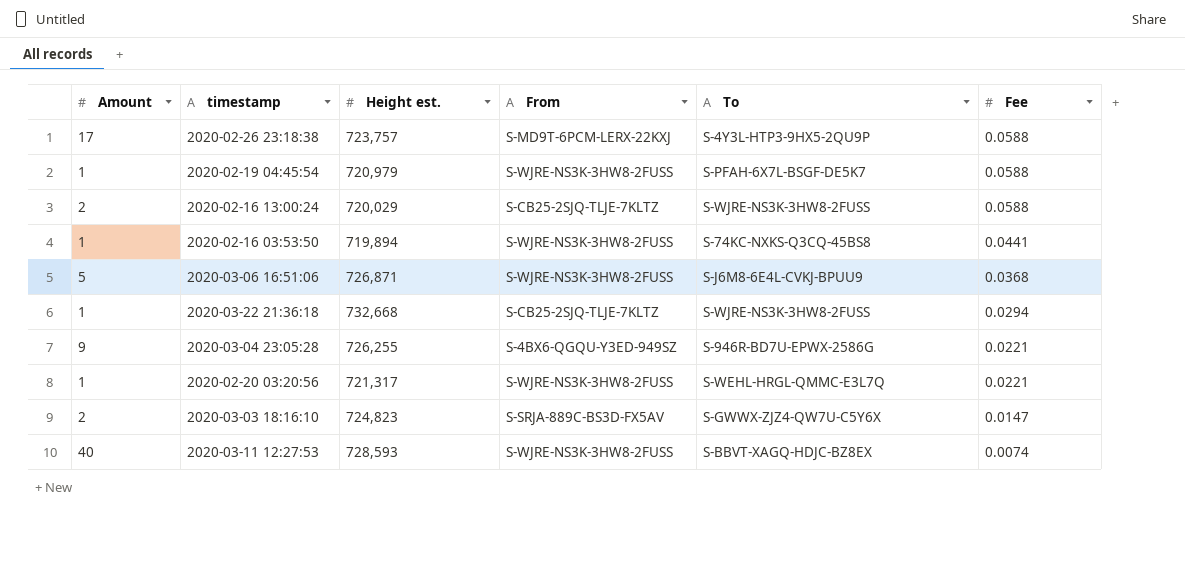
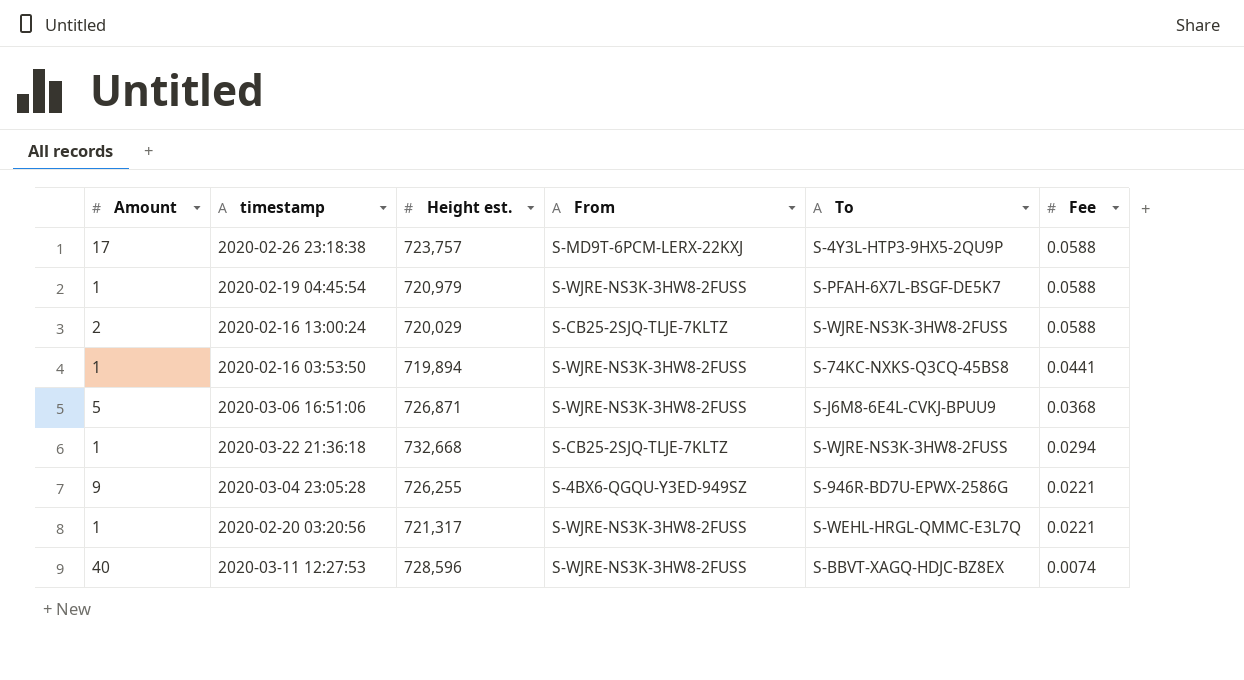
row 2020-03-03 18:16:10: 2 | 724,823 | S-SRJA-889C-BS3D-FX5AV | S-GWWX-ZJZ4-QW7U-C5Y6X | 0.0147 -> none
2020-03-11 12:27:53 | Height est.: 728,593 -> 728,596

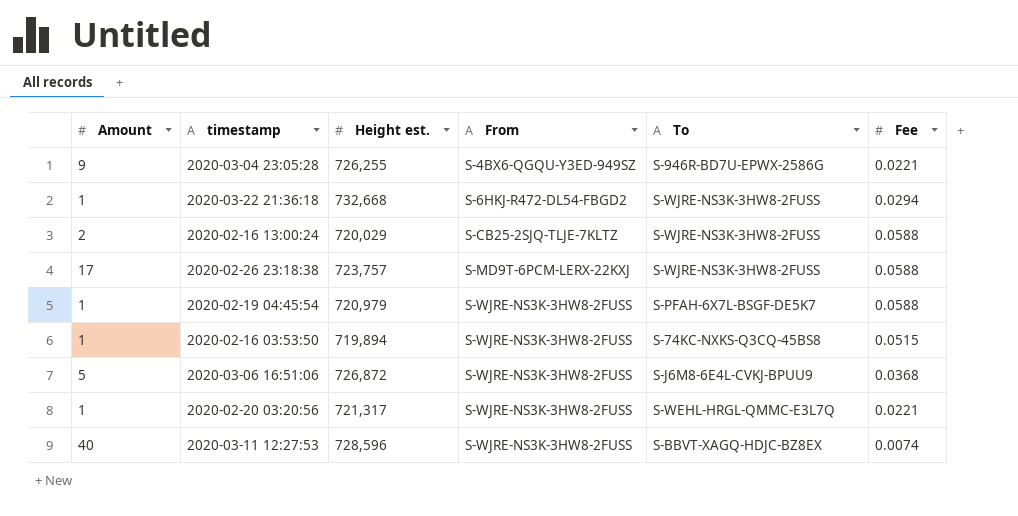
row order: Fee descending -> From ascending
2020-03-22 21:36:18 | From: S-CB25-2SJQ-TLJE-7KLTZ -> S-6HKJ-R472-DL54-FBGD2
2020-02-26 23:18:38 | To: S-4Y3L-HTP3-9HX5-2QU9P -> S-WJRE-NS3K-3HW8-2FUSS
2020-02-16 03:53:50 | Fee: 0.0441 -> 0.0515
2020-03-06 16:51:06 | Height est.: 726,871 -> 726,872

